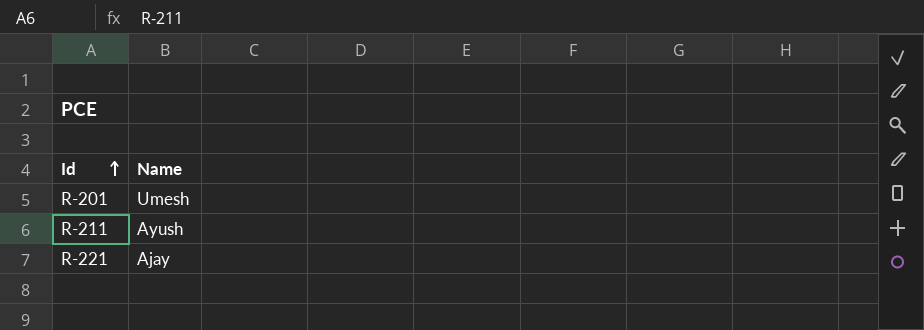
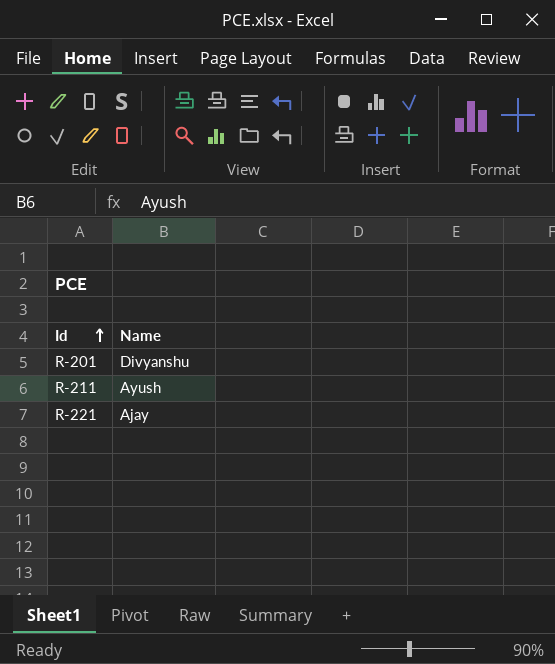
R-201 | Name: Umesh -> Divyanshu

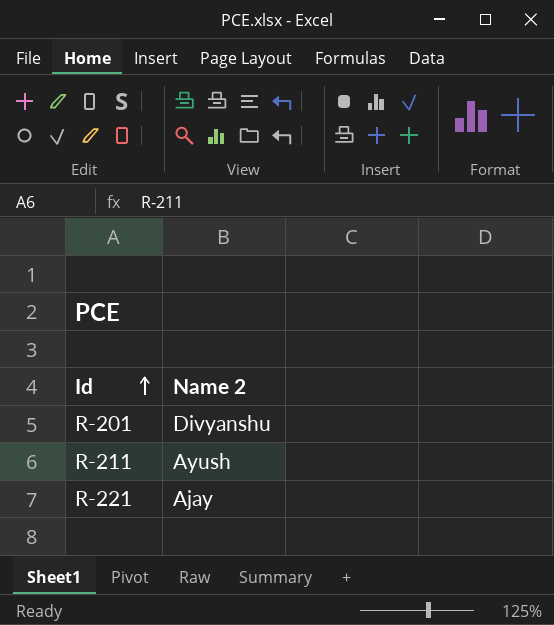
column name: Name -> Name 2

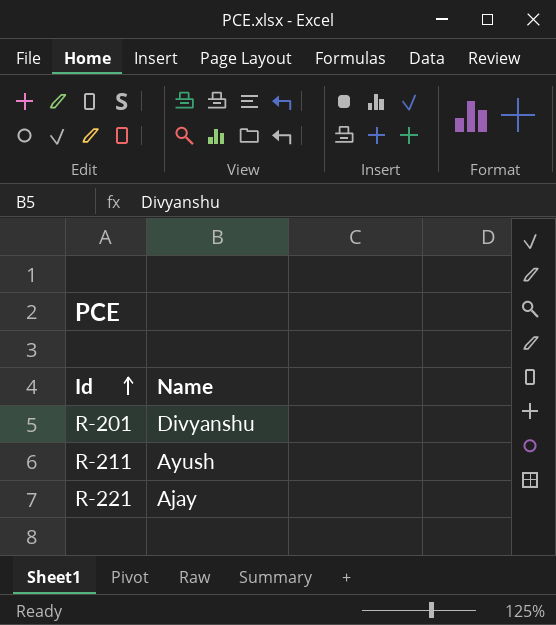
column name: Name 2 -> Name

